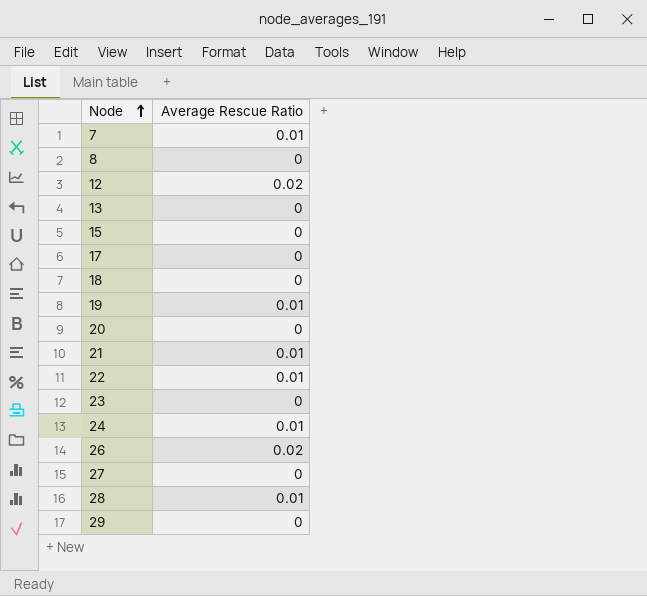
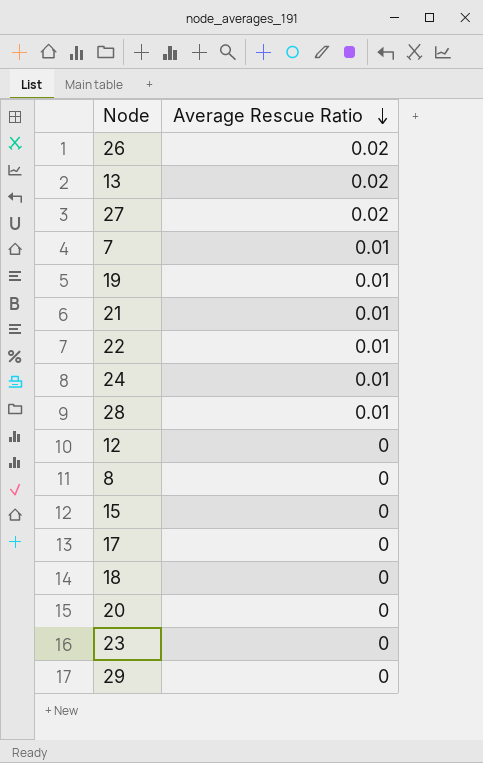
row order: Node ascending -> Average Rescue Ratio descending
13 | Average Rescue Ratio: 0 -> 0.02
27 | Average Rescue Ratio: 0 -> 0.02
12 | Average Rescue Ratio: 0.02 -> 0

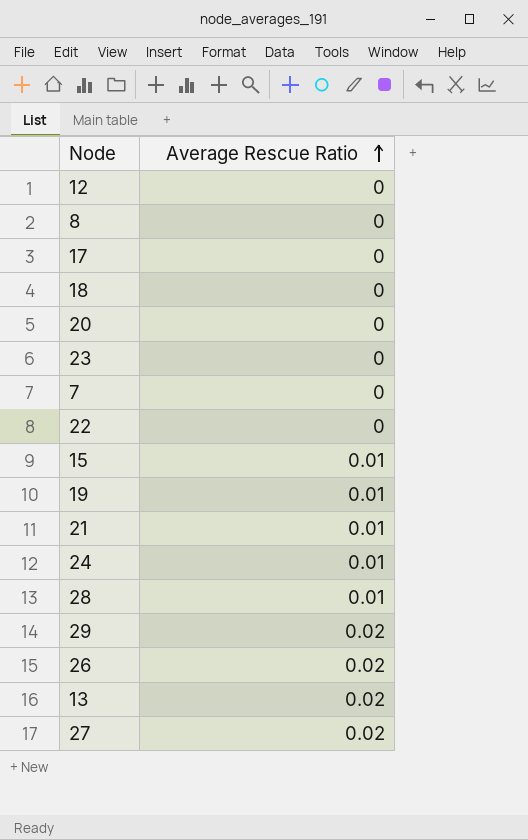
row order: Average Rescue Ratio descending -> Average Rescue Ratio ascending
7 | Average Rescue Ratio: 0.01 -> 0
22 | Average Rescue Ratio: 0.01 -> 0
15 | Average Rescue Ratio: 0 -> 0.01
29 | Average Rescue Ratio: 0 -> 0.02

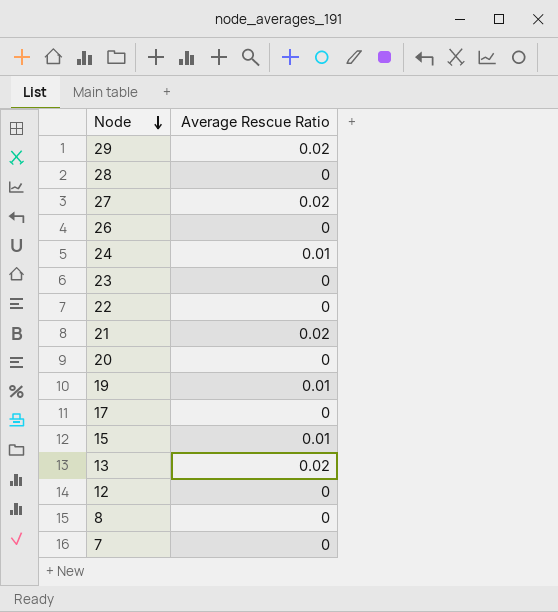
row order: Average Rescue Ratio ascending -> Node descending
row 18: 0 -> none
28 | Average Rescue Ratio: 0.01 -> 0
26 | Average Rescue Ratio: 0.02 -> 0
21 | Average Rescue Ratio: 0.01 -> 0.02

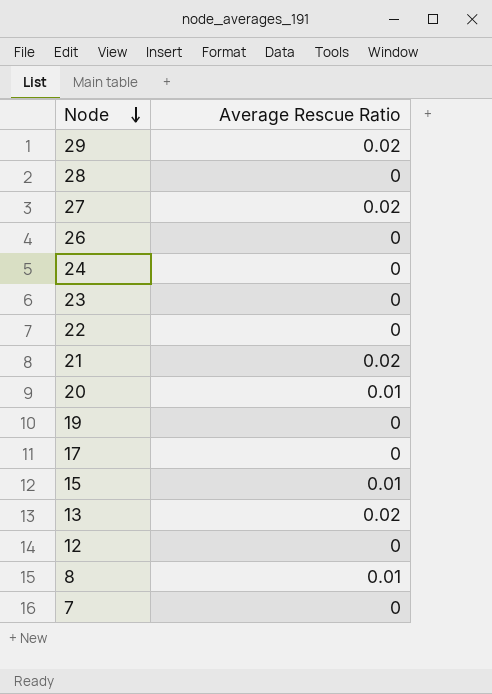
24 | Average Rescue Ratio: 0.01 -> 0
20 | Average Rescue Ratio: 0 -> 0.01
19 | Average Rescue Ratio: 0.01 -> 0
8 | Average Rescue Ratio: 0 -> 0.01

